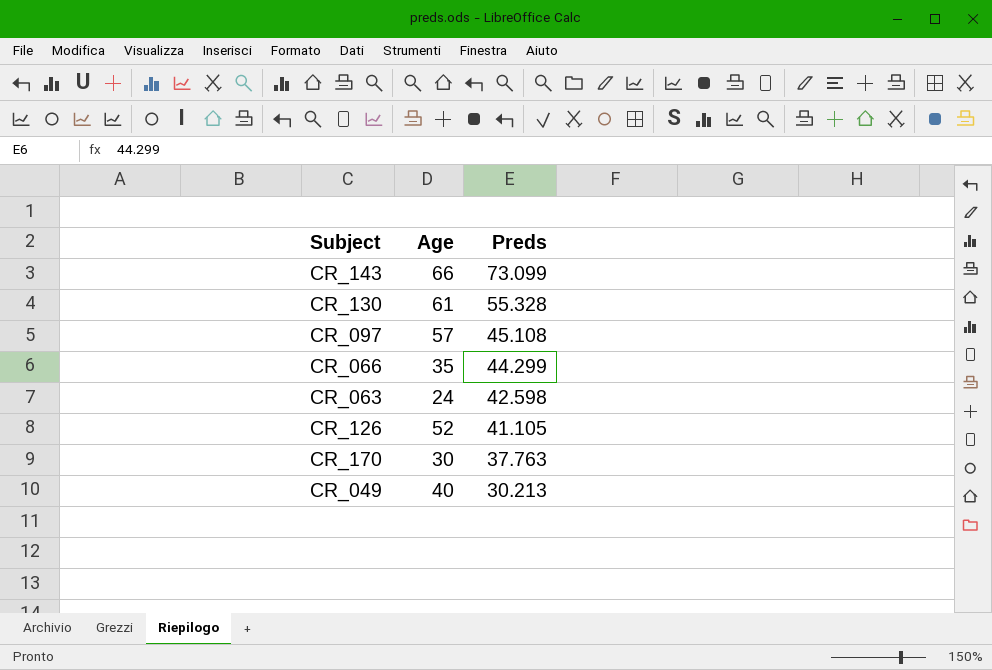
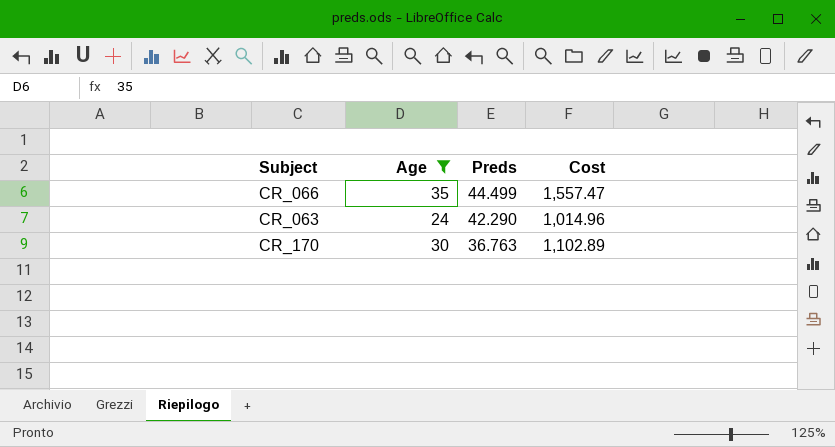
filter: none -> Age <= 35
column Cost | formula: none -> [Age] * [Preds]
CR_066 | Preds: 44.299 -> 44.499
CR_063 | Preds: 42.598 -> 42.290
CR_170 | Preds: 37.763 -> 36.763

